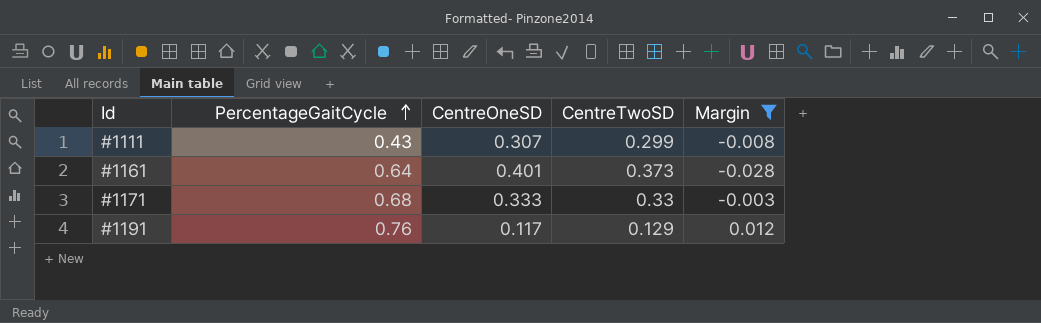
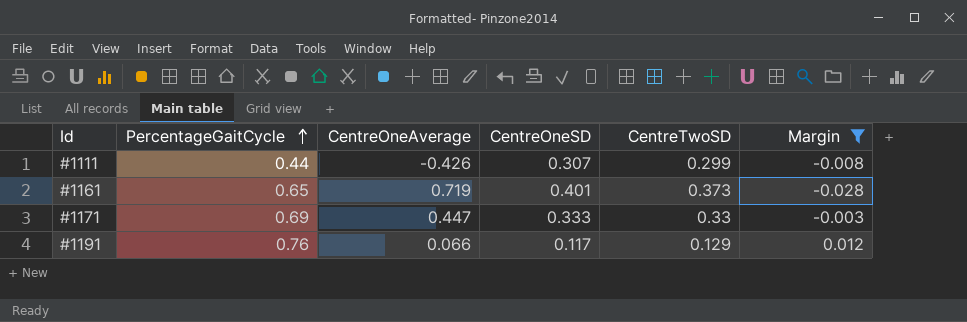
column CentreOneAverage | position: none -> 3
#1111 | PercentageGaitCycle: 0.43 -> 0.44
#1161 | PercentageGaitCycle: 0.64 -> 0.65
#1171 | PercentageGaitCycle: 0.68 -> 0.69

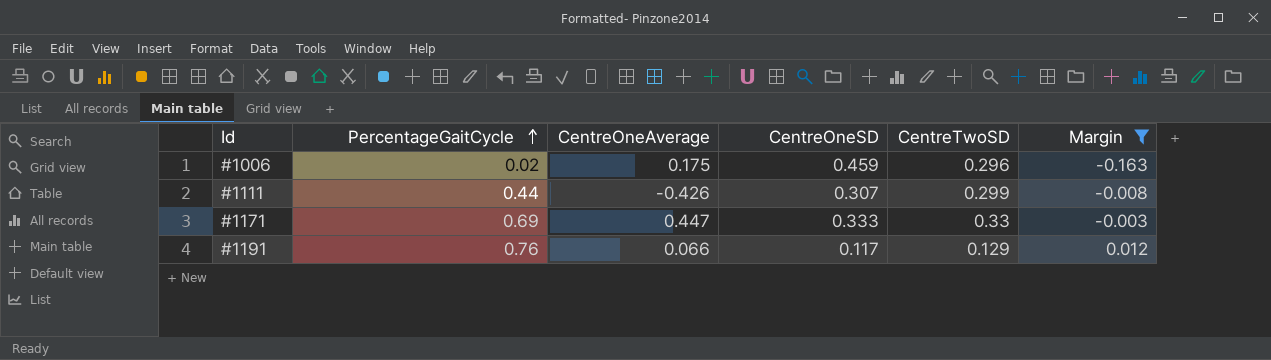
row #1161: 0.65 | 0.719 | 0.401 | 0.373 | -0.028 -> none
row #1006: none -> 0.02 | 0.175 | 0.459 | 0.296 | -0.163

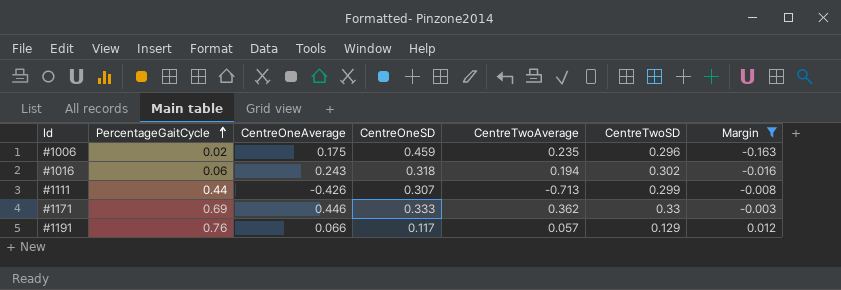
column CentreTwoAverage | position: none -> 5
row #1016: none -> 0.06 | 0.243 | 0.318 | 0.194 | 0.302 | -0.016
#1171 | CentreOneAverage: 0.447 -> 0.446

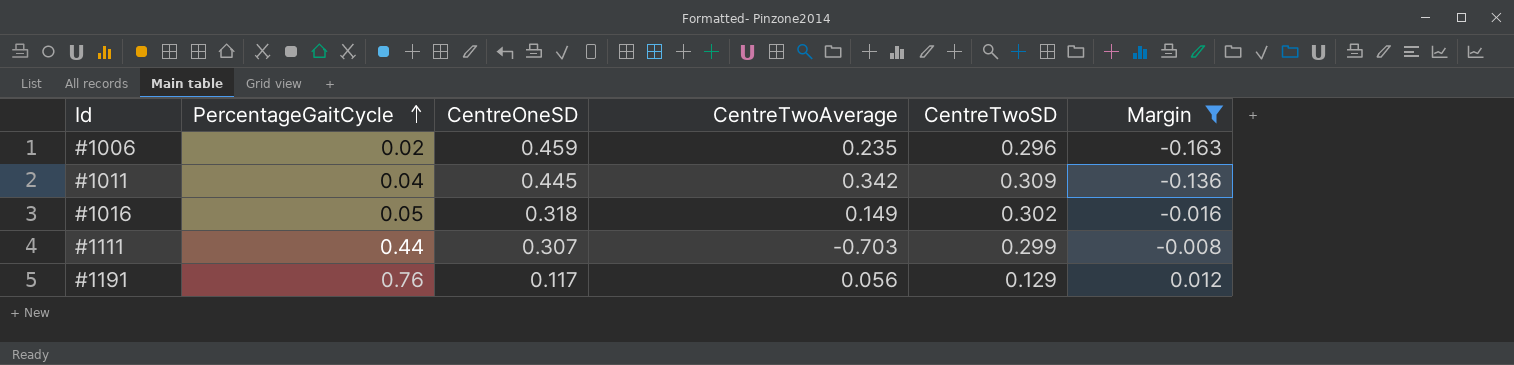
column CentreOneAverage | position: 3 -> none
row #1171: 0.69 | 0.446 | 0.333 | 0.362 | 0.33 | -0.003 -> none
row #1011: none -> 0.04 | 0.445 | 0.342 | 0.309 | -0.136
#1016 | PercentageGaitCycle: 0.06 -> 0.05
#1016 | CentreTwoAverage: 0.194 -> 0.149
#1111 | CentreTwoAverage: -0.713 -> -0.703
#1191 | CentreTwoAverage: 0.057 -> 0.056

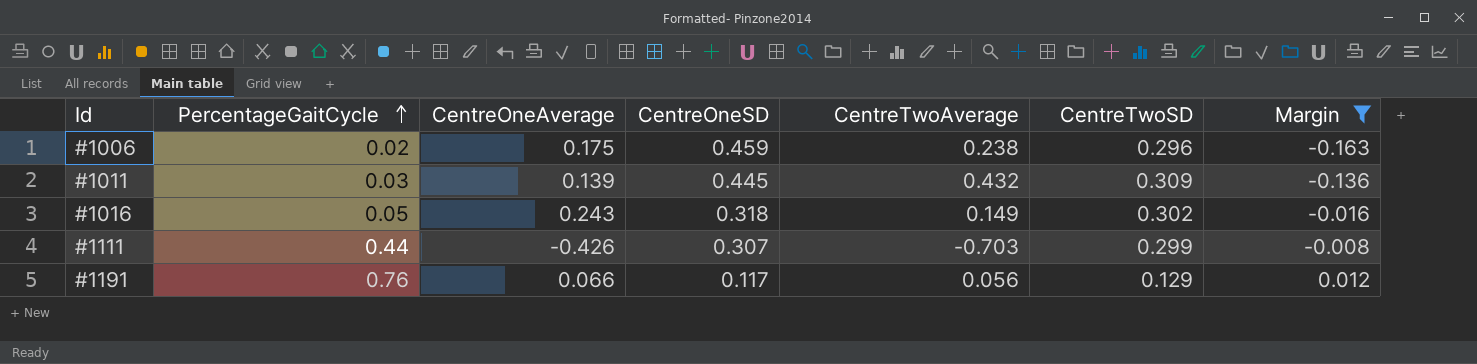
column CentreOneAverage | position: none -> 3
#1006 | CentreTwoAverage: 0.235 -> 0.238
#1011 | PercentageGaitCycle: 0.04 -> 0.03
#1011 | CentreTwoAverage: 0.342 -> 0.432

